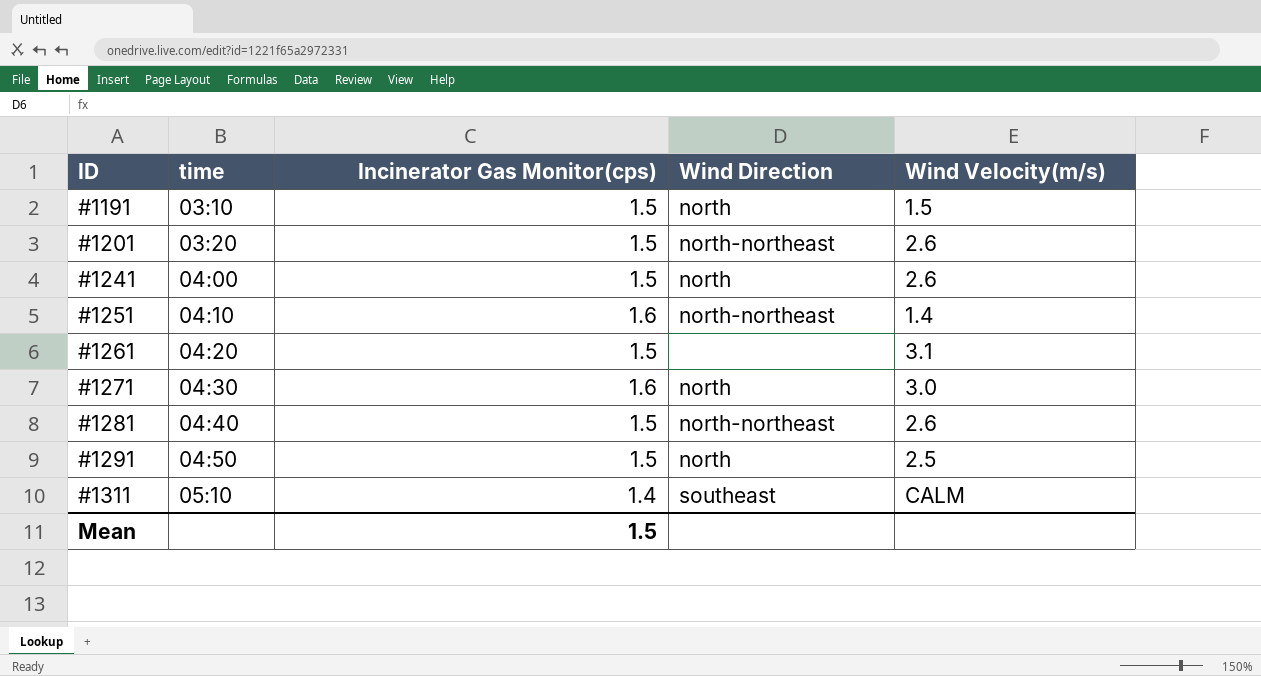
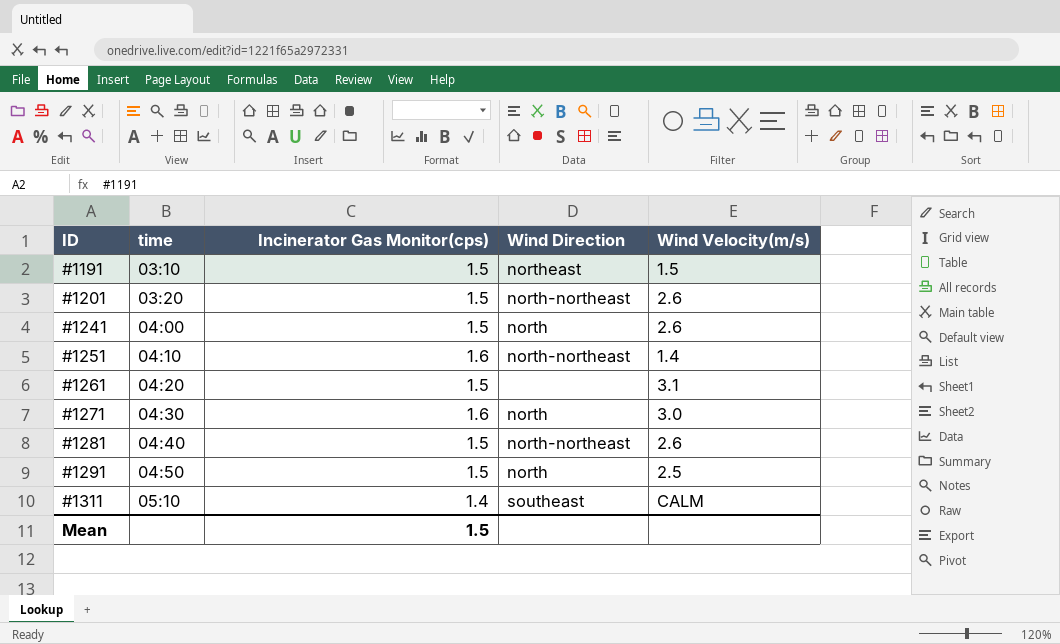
#1191 | Wind Direction: north -> northeast

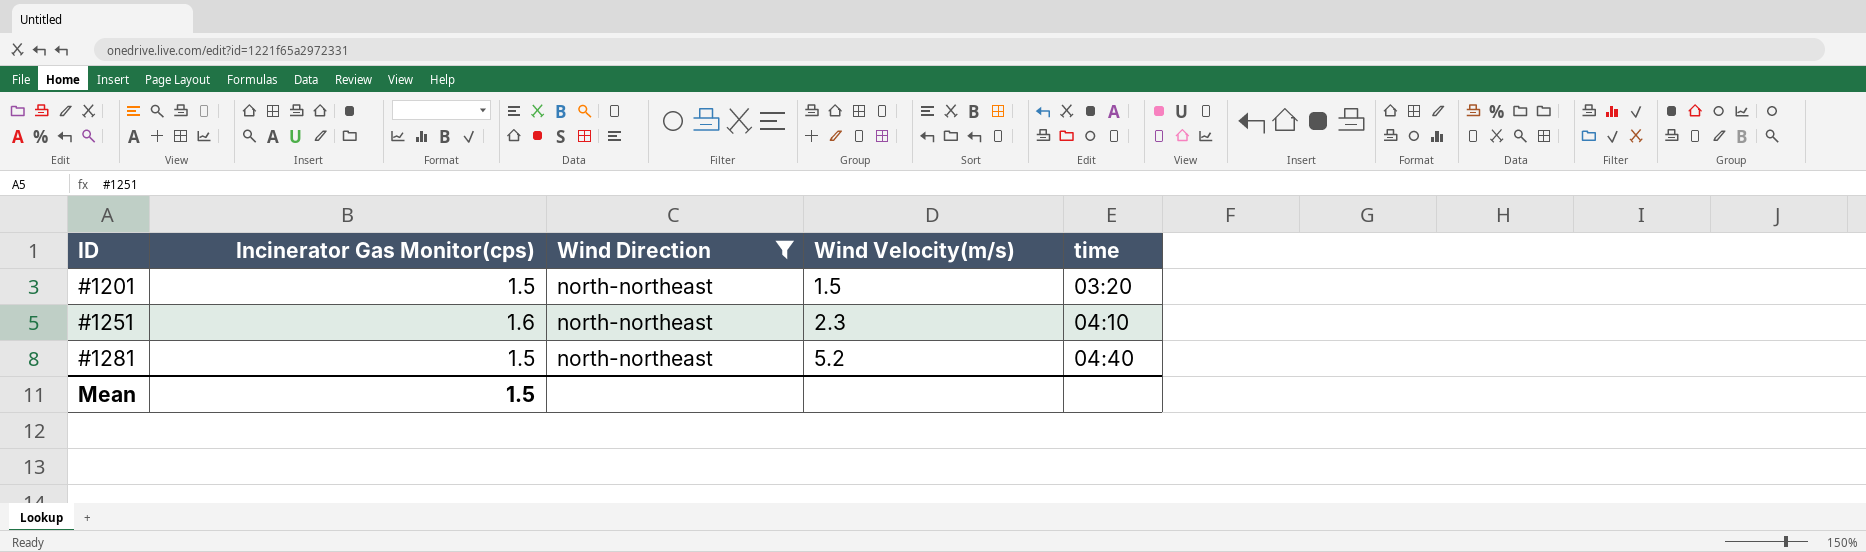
filter: none -> Wind Direction = north-northeast
column time | position: 2 -> 5
#1201 | Wind Velocity(m/s): 2.6 -> 1.5
#1251 | Wind Velocity(m/s): 1.4 -> 2.3
#1281 | Wind Velocity(m/s): 2.6 -> 5.2

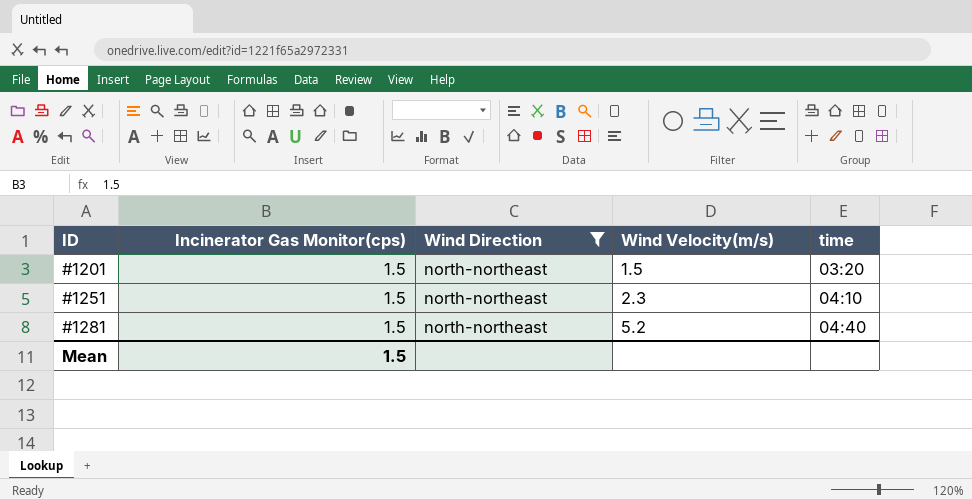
#1251 | Incinerator Gas Monitor(cps): 1.6 -> 1.5

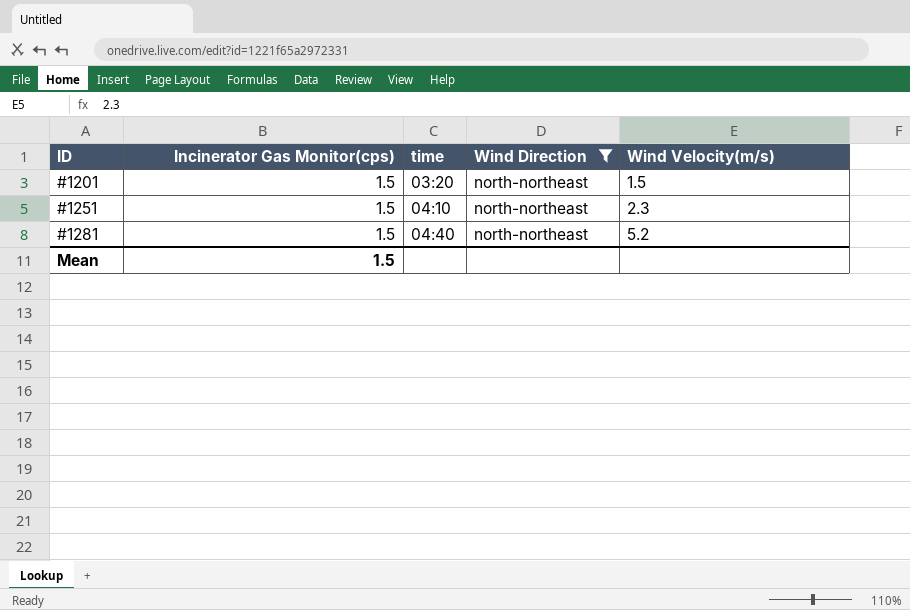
column time | position: 5 -> 3

